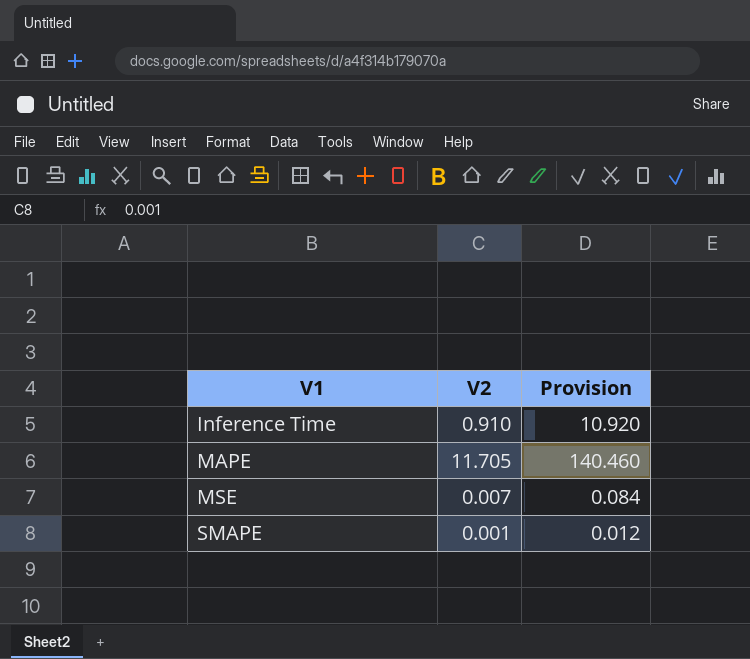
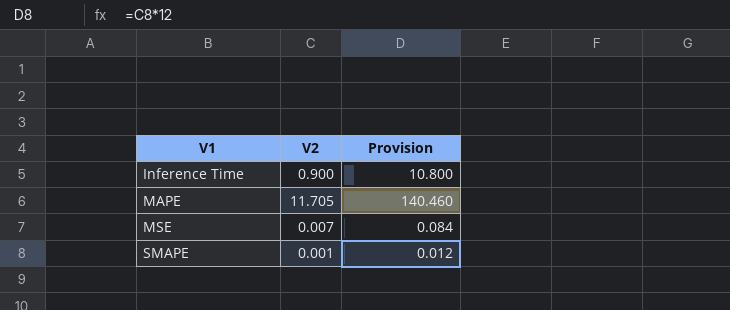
Inference Time | V2: 0.910 -> 0.900
Inference Time | Provision: 10.920 -> 10.800

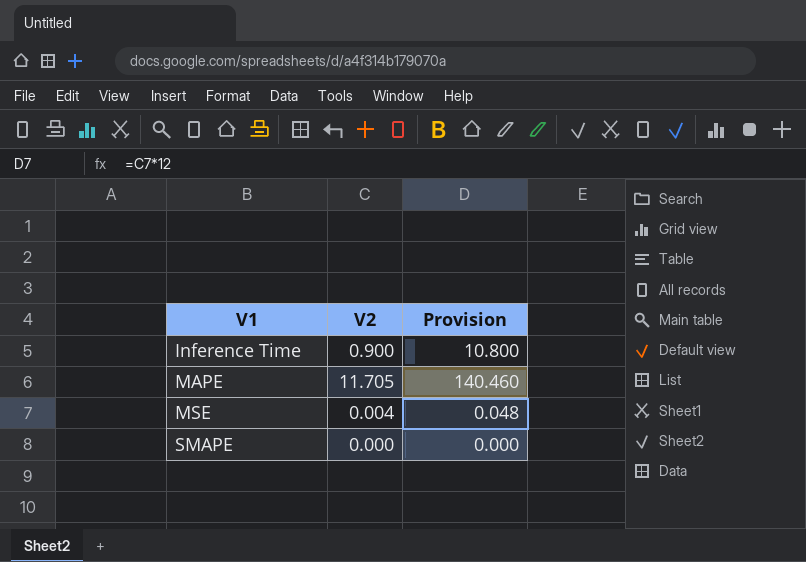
MSE | V2: 0.007 -> 0.004
MSE | Provision: 0.084 -> 0.048
SMAPE | V2: 0.001 -> 0.000
SMAPE | Provision: 0.012 -> 0.000

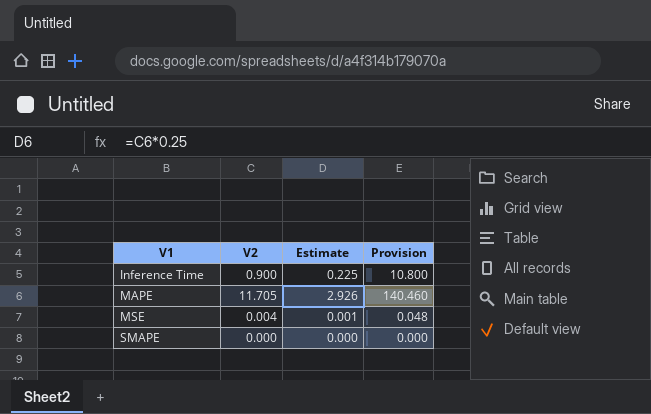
column Estimate | formula: none -> [V2] * 0.25

